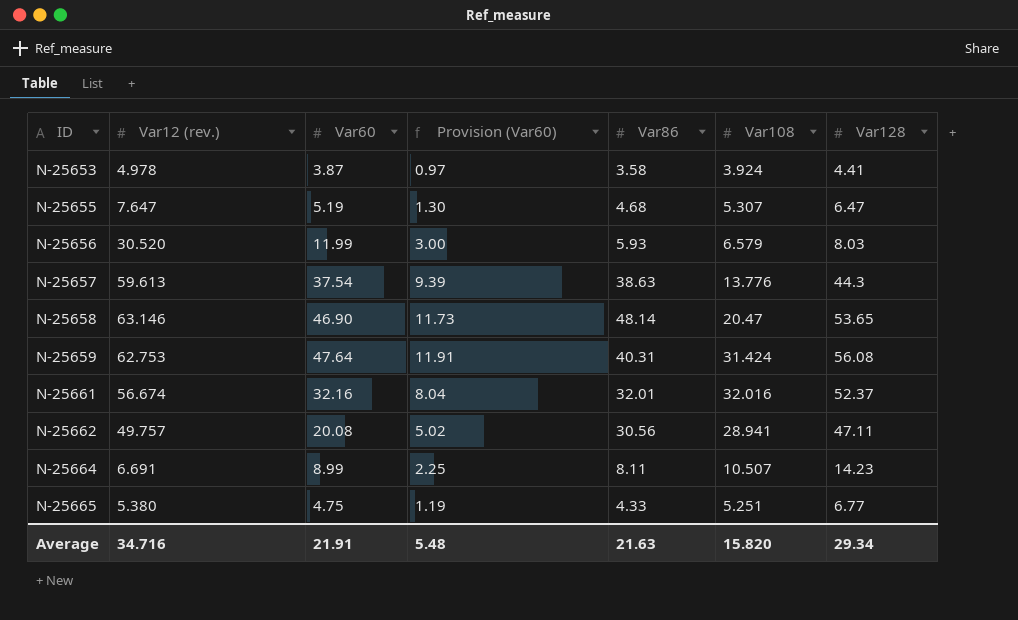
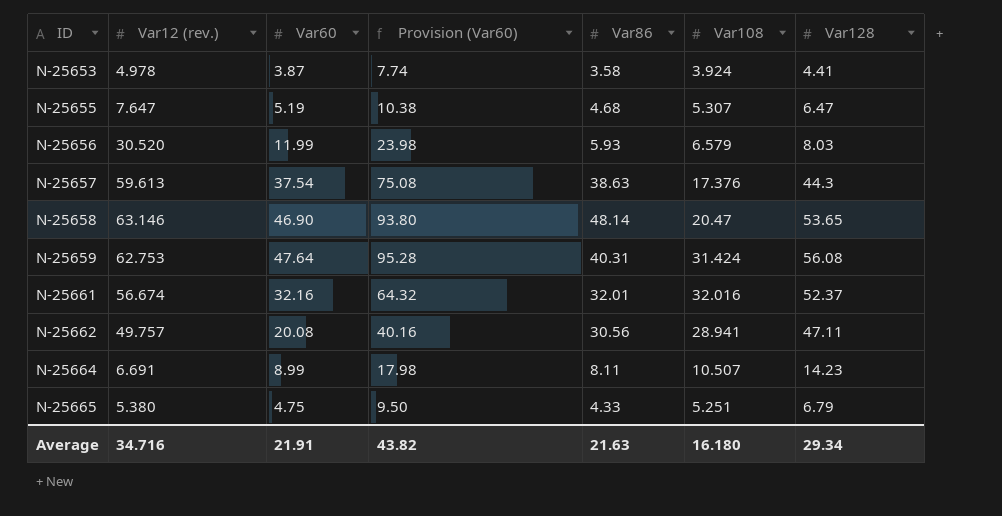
column Provision (Var60) | formula: [Var60] * 0.25 -> [Var60] * 2
N-25657 | Var108: 13.776 -> 17.376
N-25665 | Var128: 6.77 -> 6.79
Average | Provision (Var60): 5.48 -> 43.82
Average | Var108: 15.820 -> 16.180

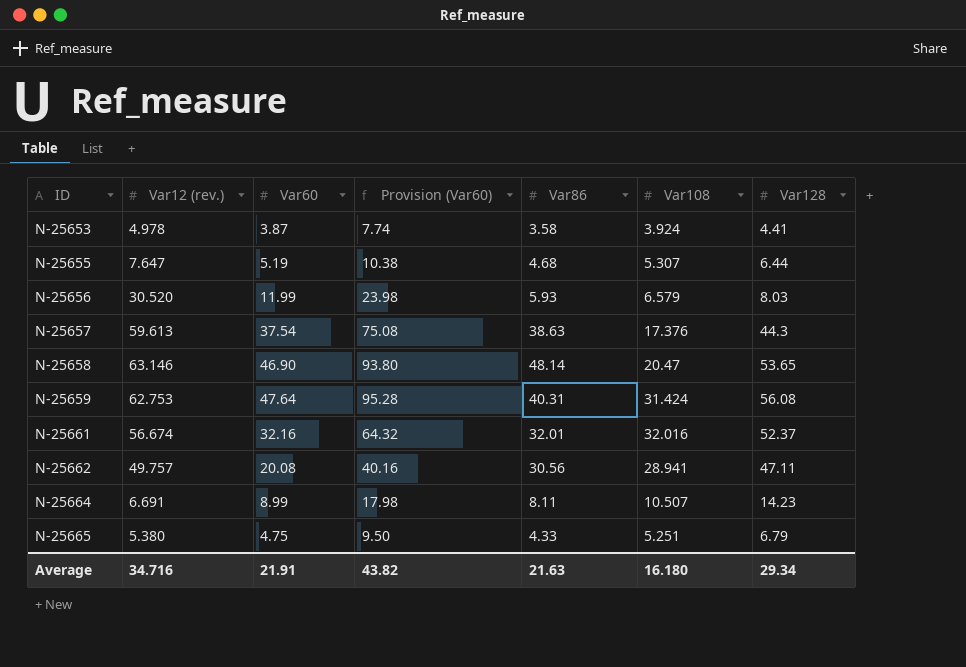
N-25655 | Var128: 6.47 -> 6.44

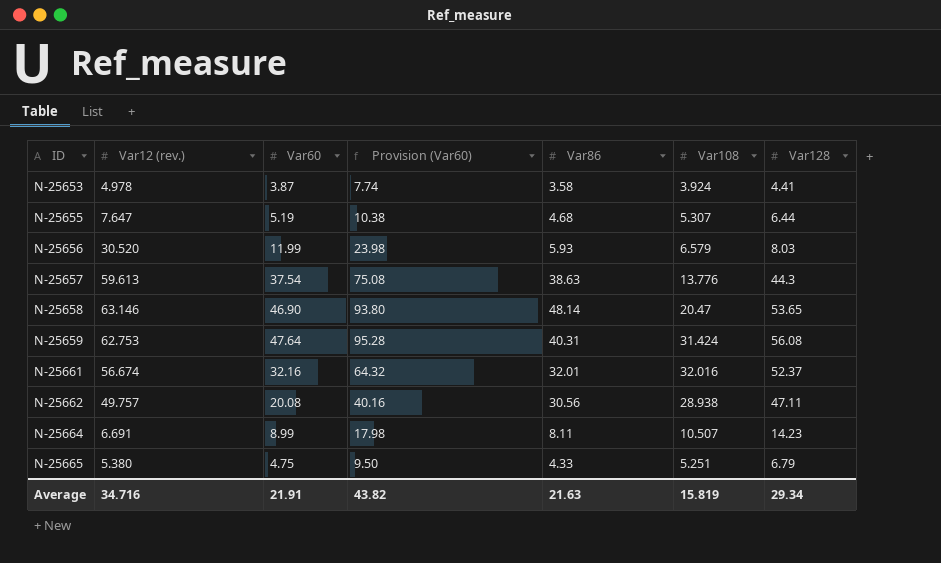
N-25657 | Var108: 17.376 -> 13.776
N-25662 | Var108: 28.941 -> 28.938
Average | Var108: 16.180 -> 15.819

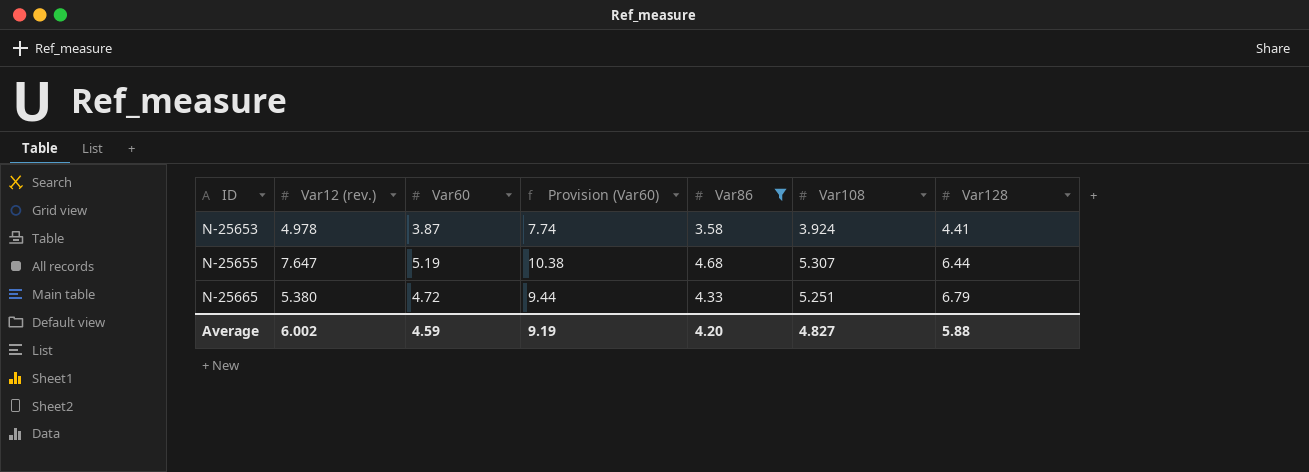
filter: none -> Var86 <= 4.68
N-25665 | Var60: 4.75 -> 4.72
N-25665 | Provision (Var60): 9.50 -> 9.44
Average | Var12 (rev.): 34.716 -> 6.002
Average | Var60: 21.91 -> 4.59
Average | Provision (Var60): 43.82 -> 9.19
Average | Var86: 21.63 -> 4.20
Average | Var108: 15.819 -> 4.827
Average | Var128: 29.34 -> 5.88

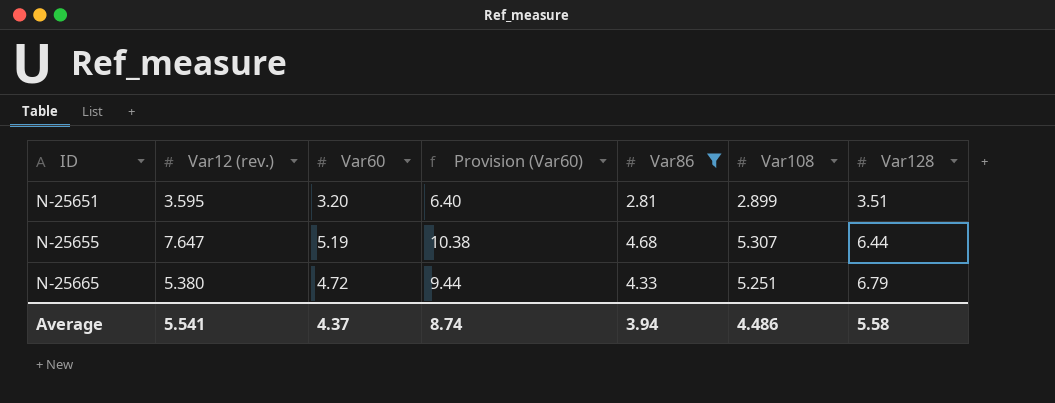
row N-25653: 4.978 | 3.87 | 7.74 | 3.58 | 3.924 | 4.41 -> none
row N-25651: none -> 3.595 | 3.20 | 6.40 | 2.81 | 2.899 | 3.51
Average | Var12 (rev.): 6.002 -> 5.541
Average | Var60: 4.59 -> 4.37
Average | Provision (Var60): 9.19 -> 8.74
Average | Var86: 4.20 -> 3.94
Average | Var108: 4.827 -> 4.486
Average | Var128: 5.88 -> 5.58

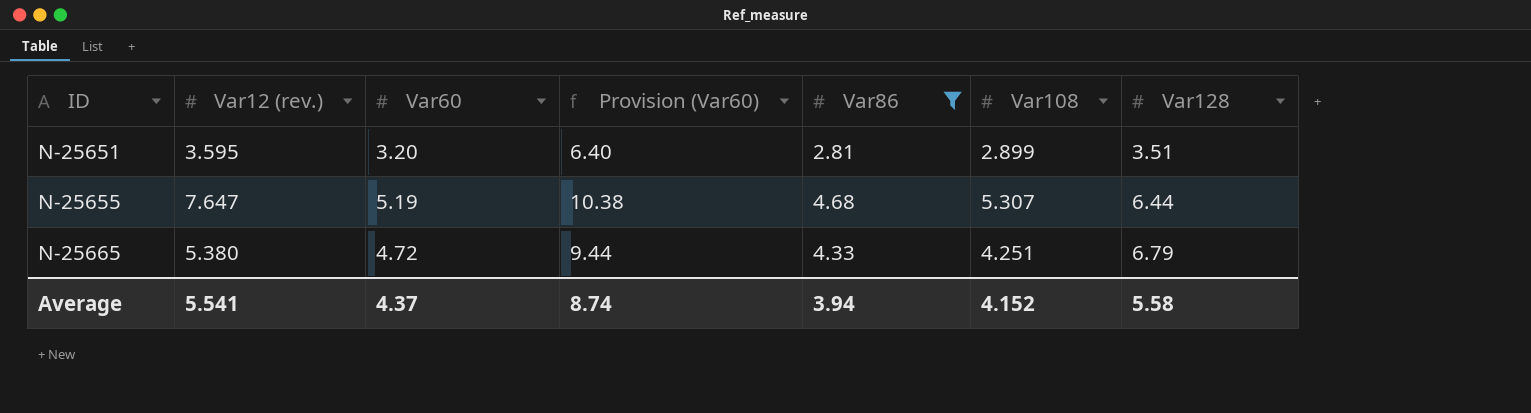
N-25665 | Var108: 5.251 -> 4.251
Average | Var108: 4.486 -> 4.152

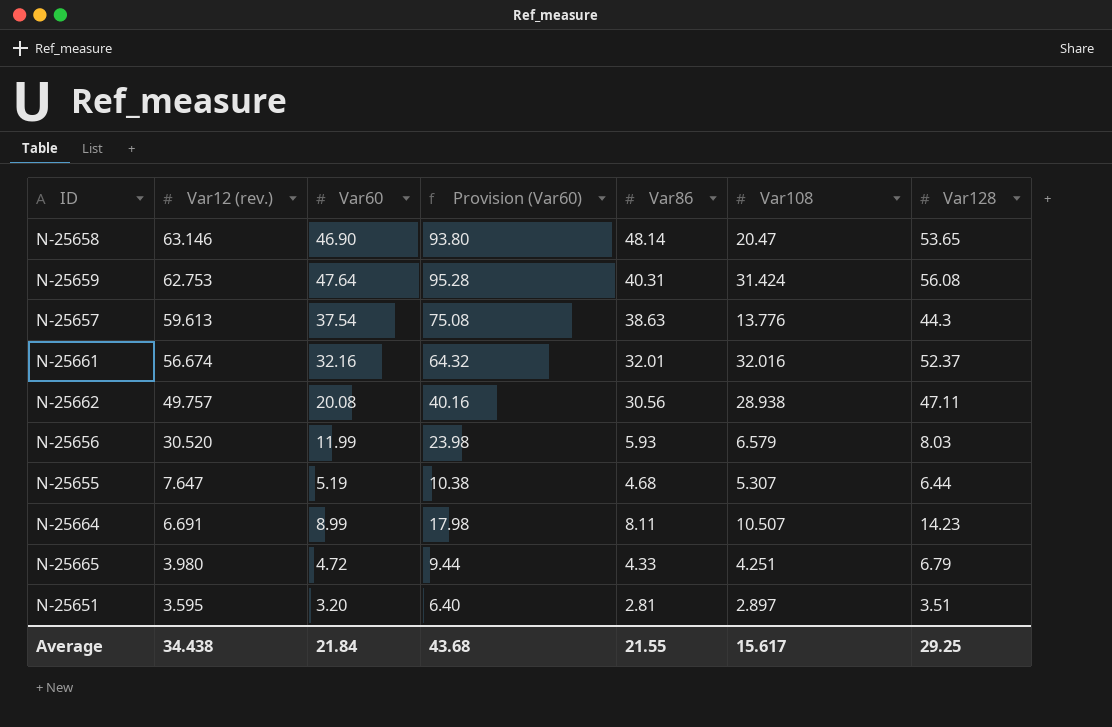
filter: Var86 <= 4.68 -> none
row order: ID ascending -> Var12 (rev.) descending
N-25665 | Var12 (rev.): 5.380 -> 3.980
N-25651 | Var108: 2.899 -> 2.897
Average | Var12 (rev.): 5.541 -> 34.438
Average | Var60: 4.37 -> 21.84
Average | Provision (Var60): 8.74 -> 43.68
Average | Var86: 3.94 -> 21.55
Average | Var108: 4.152 -> 15.617
Average | Var128: 5.58 -> 29.25

